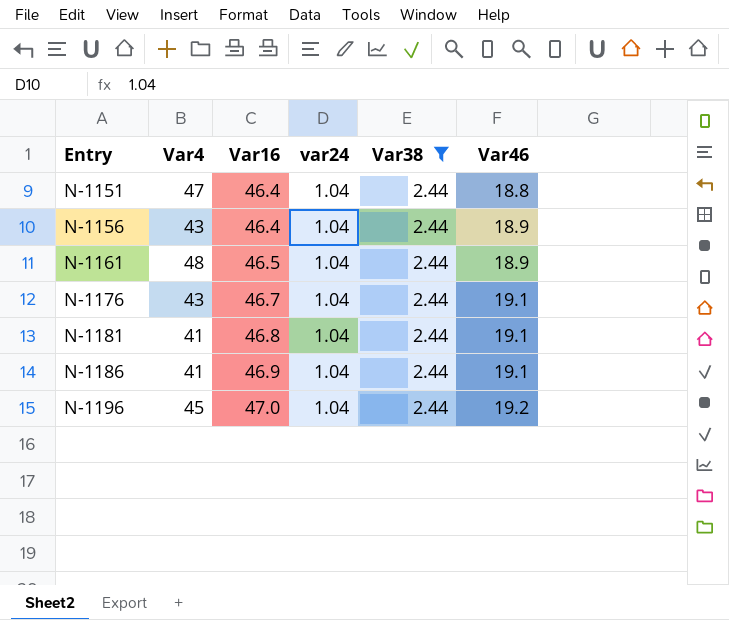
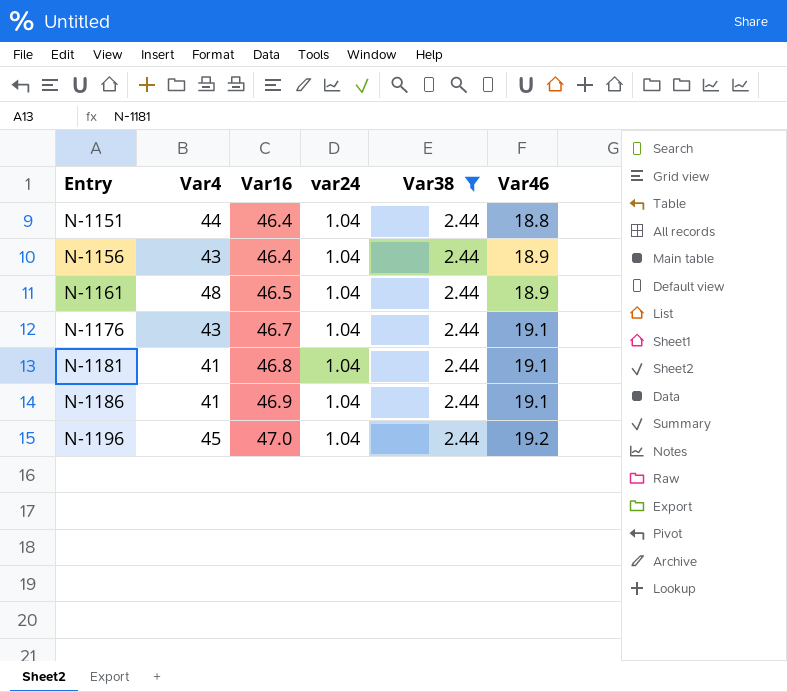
N-1151 | Var4: 47 -> 44

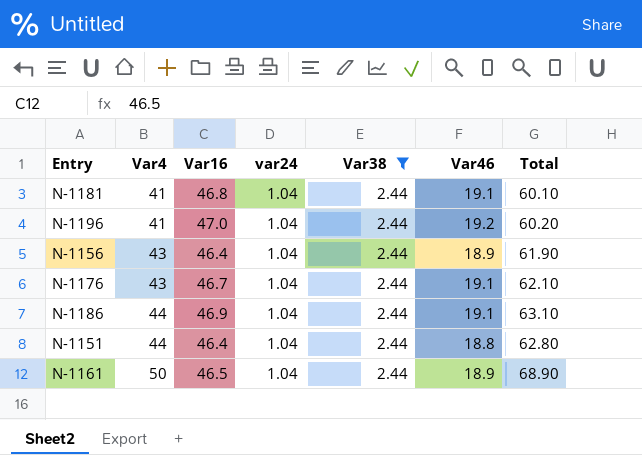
row order: Entry ascending -> Var4 ascending
column Total | formula: none -> [Var4] + [Var46]
N-1196 | Var4: 45 -> 41
N-1186 | Var4: 41 -> 44
N-1161 | Var4: 48 -> 50

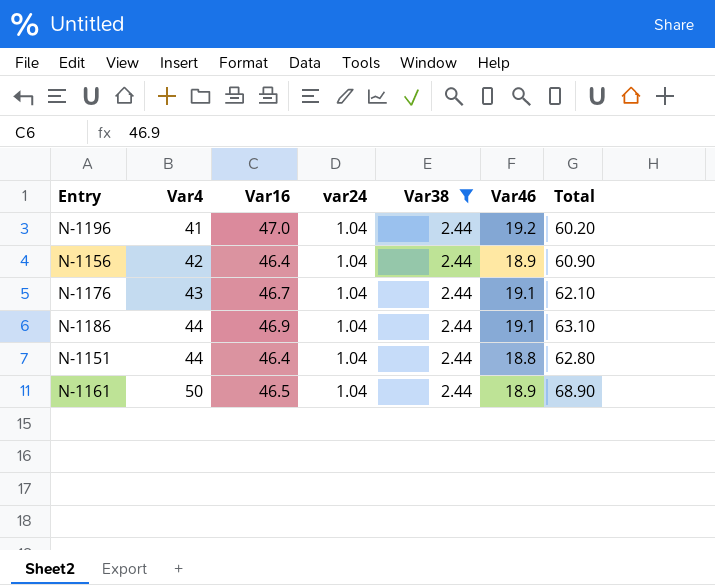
row N-1181: 41 | 46.8 | 1.04 | 2.44 | 19.1 | 60.10 -> none
N-1156 | Var4: 43 -> 42
N-1156 | Total: 61.90 -> 60.90

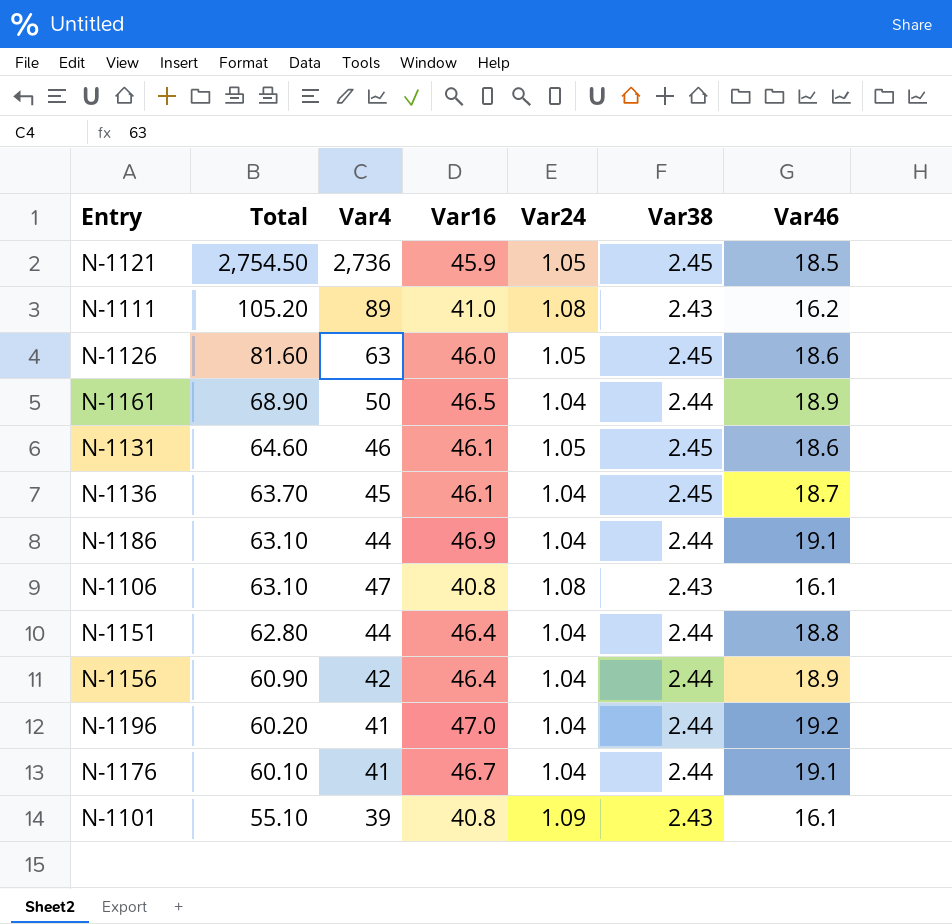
filter: Var38 = 2.44 -> none
row order: Var4 ascending -> Total descending
column Total | position: 7 -> 2
column name: var24 -> Var24
N-1176 | Total: 62.10 -> 60.10
N-1176 | Var4: 43 -> 41

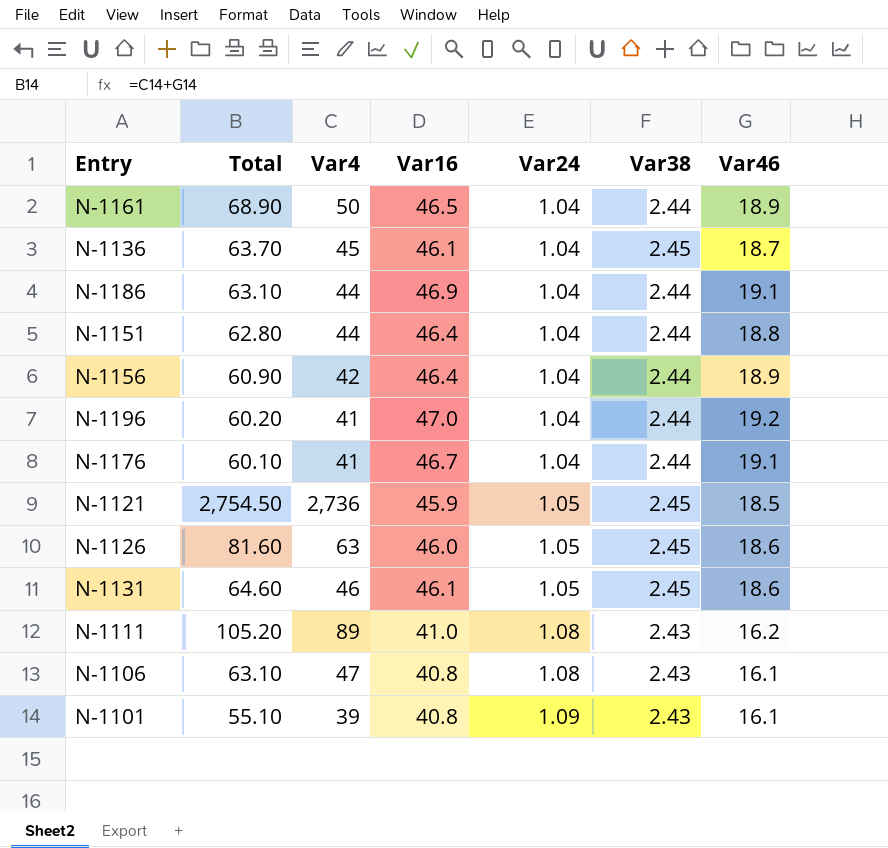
row order: Total descending -> Var24 ascending

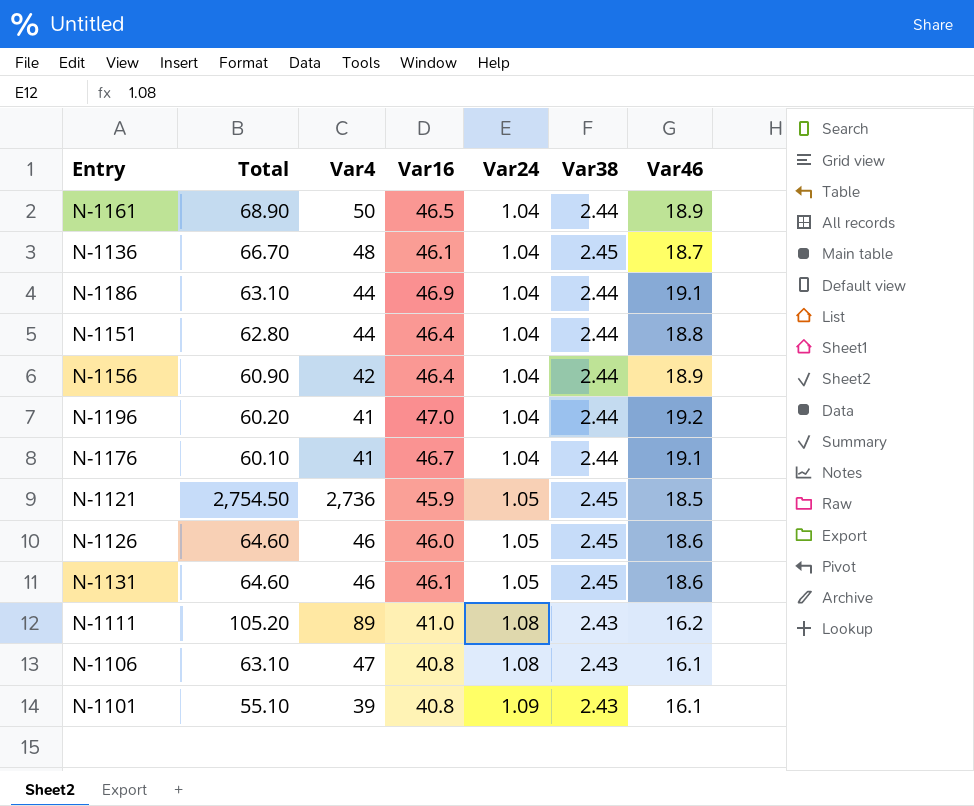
N-1136 | Total: 63.70 -> 66.70
N-1136 | Var4: 45 -> 48
N-1126 | Total: 81.60 -> 64.60
N-1126 | Var4: 63 -> 46

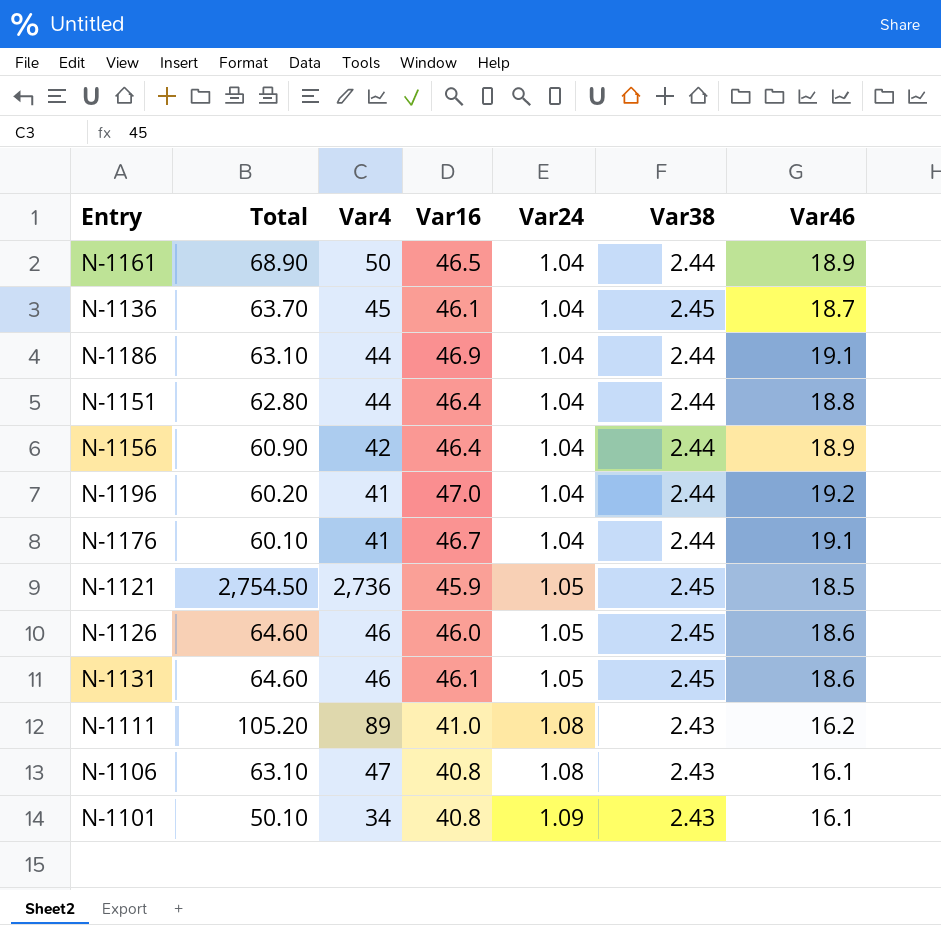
N-1136 | Total: 66.70 -> 63.70
N-1136 | Var4: 48 -> 45
N-1101 | Total: 55.10 -> 50.10
N-1101 | Var4: 39 -> 34

